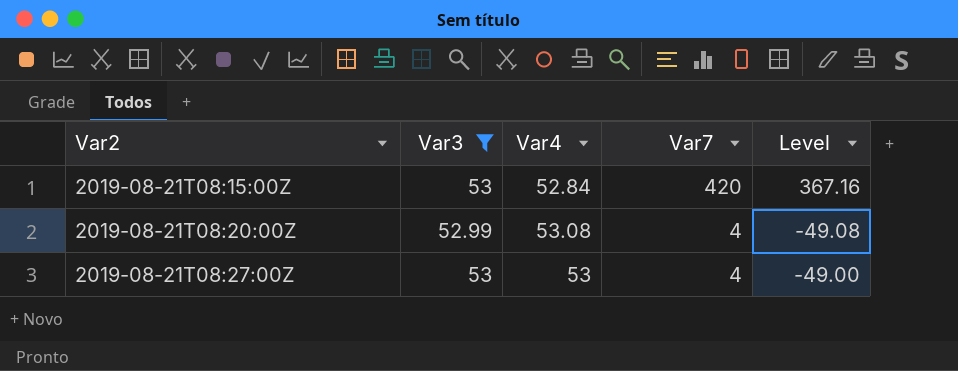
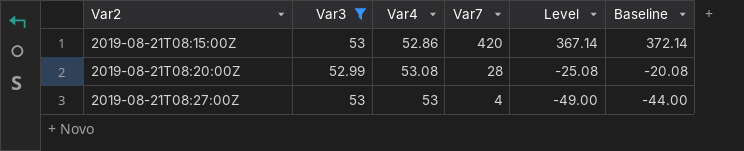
column Baseline | formula: none -> [Level] + 5
2019-08-21T08:15:00Z | Var4: 52.84 -> 52.86
2019-08-21T08:15:00Z | Level: 367.16 -> 367.14
2019-08-21T08:20:00Z | Var7: 4 -> 28
2019-08-21T08:20:00Z | Level: -49.08 -> -25.08

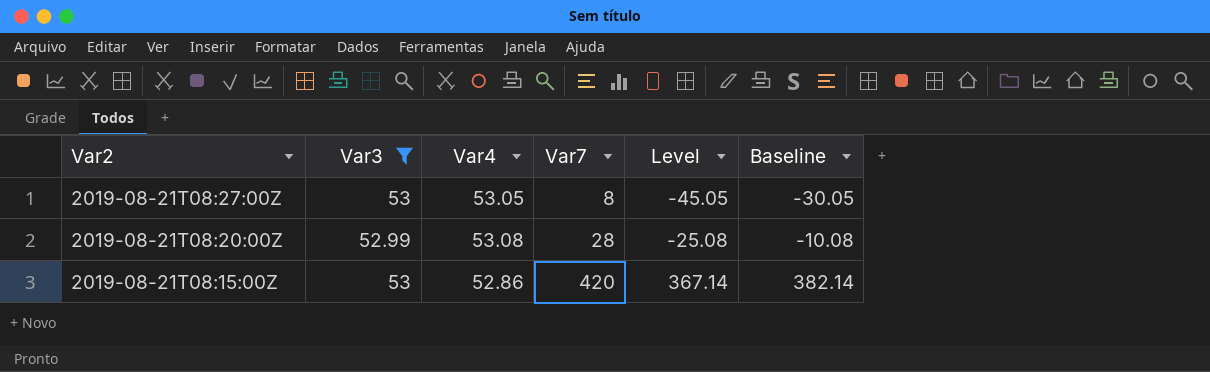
row order: Var2 ascending -> Var2 descending
column Baseline | formula: [Level] + 5 -> [Level] + 15
2019-08-21T08:27:00Z | Var4: 53 -> 53.05
2019-08-21T08:27:00Z | Var7: 4 -> 8
2019-08-21T08:27:00Z | Level: -49.00 -> -45.05

